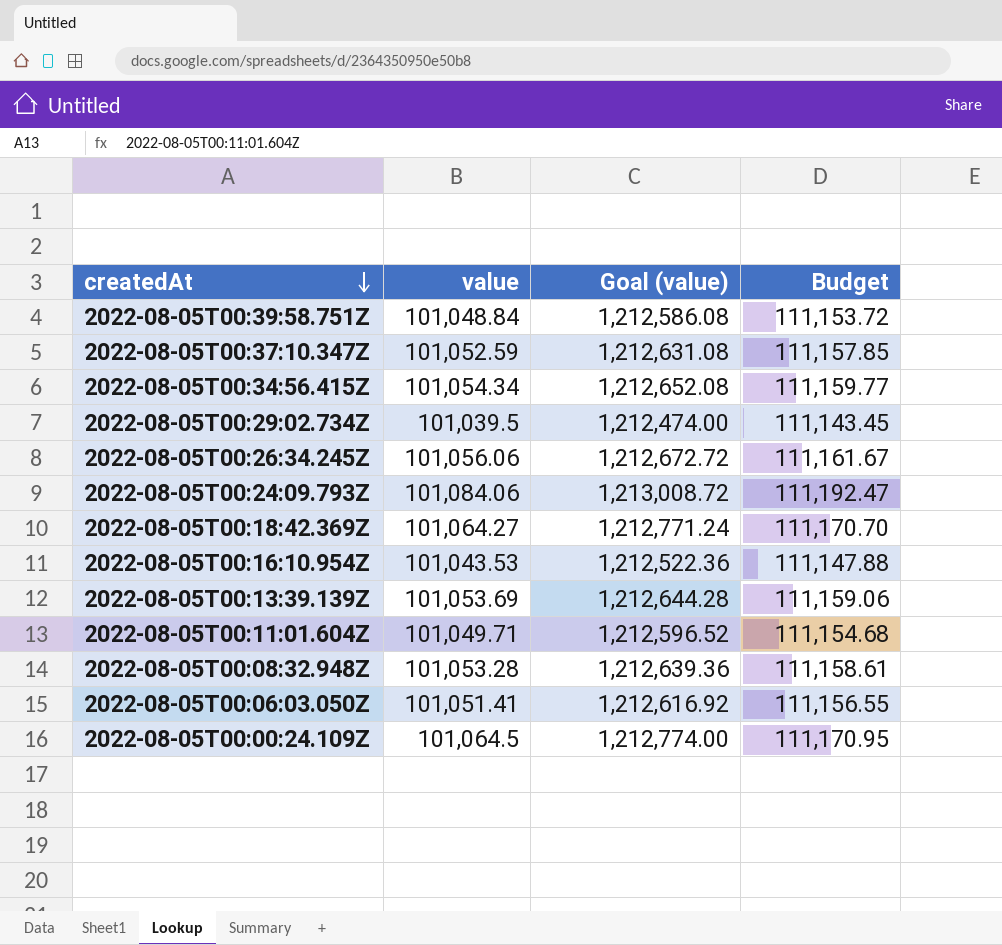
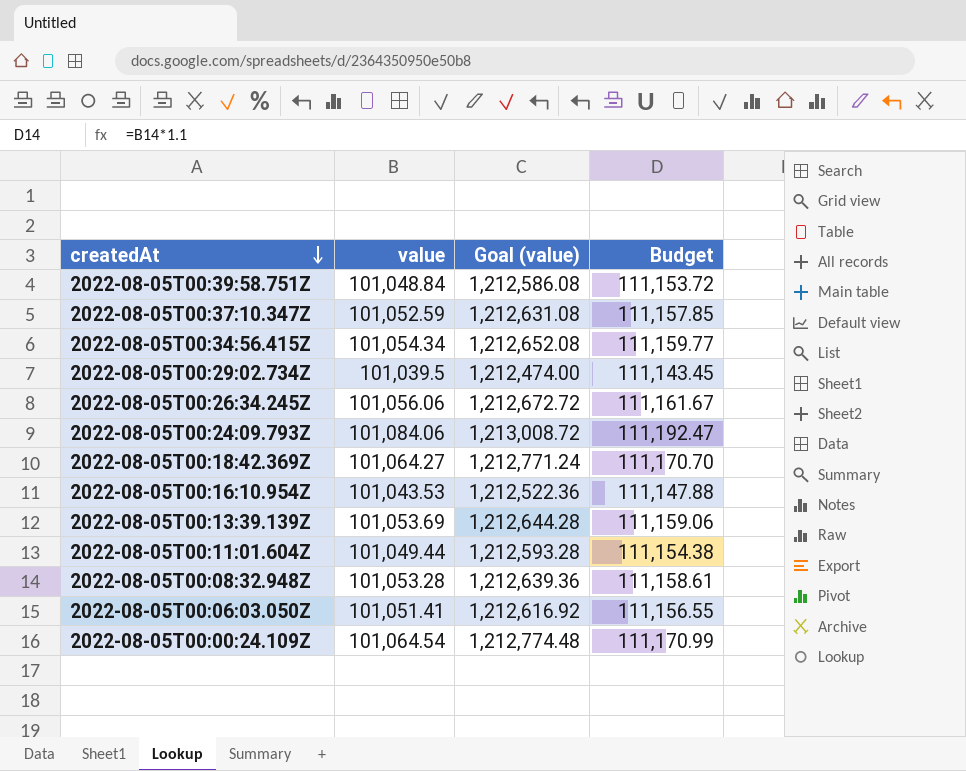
2022-08-05T00:11:01.604Z | value: 101,049.71 -> 101,049.44
2022-08-05T00:11:01.604Z | Goal (value): 1,212,596.52 -> 1,212,593.28
2022-08-05T00:11:01.604Z | Budget: 111,154.68 -> 111,154.38
2022-08-05T00:00:24.109Z | value: 101,064.5 -> 101,064.54
2022-08-05T00:00:24.109Z | Goal (value): 1,212,774.00 -> 1,212,774.48
2022-08-05T00:00:24.109Z | Budget: 111,170.95 -> 111,170.99

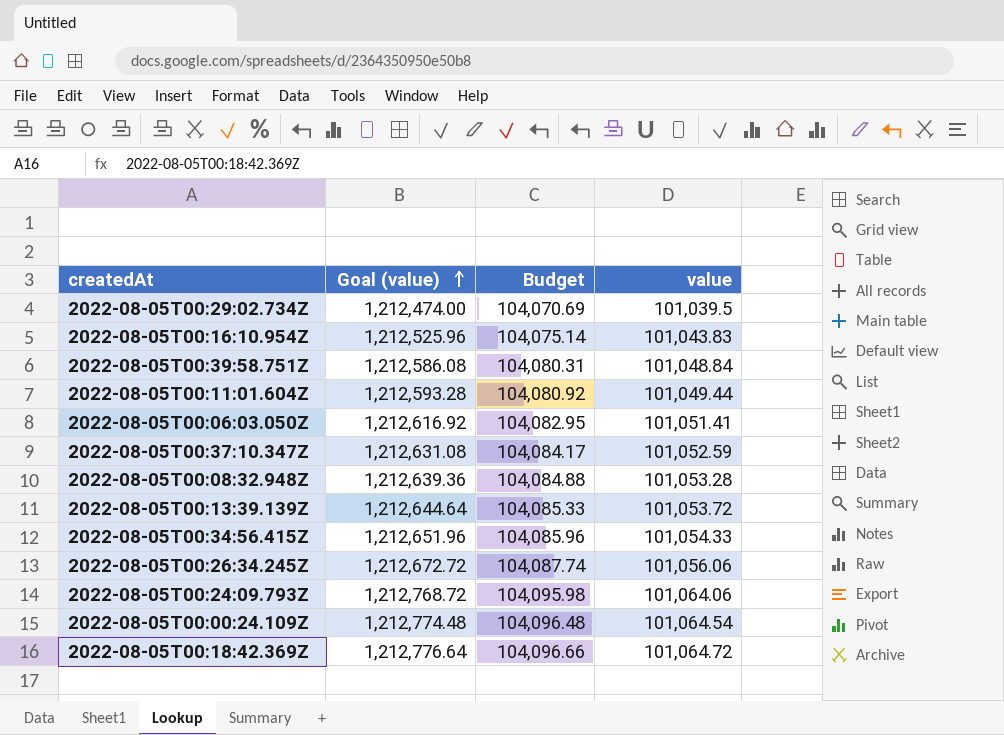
row order: createdAt descending -> Goal (value) ascending
column Budget | formula: [value] * 1.1 -> [value] * 1.03
column value | position: 2 -> 4
2022-08-05T00:16:10.954Z | Goal (value): 1,212,522.36 -> 1,212,525.96
2022-08-05T00:16:10.954Z | value: 101,043.53 -> 101,043.83
2022-08-05T00:13:39.139Z | Goal (value): 1,212,644.28 -> 1,212,644.64
2022-08-05T00:13:39.139Z | value: 101,053.69 -> 101,053.72
2022-08-05T00:34:56.415Z | Goal (value): 1,212,652.08 -> 1,212,651.96
2022-08-05T00:34:56.415Z | value: 101,054.34 -> 101,054.33
2022-08-05T00:24:09.793Z | Goal (value): 1,213,008.72 -> 1,212,768.72
2022-08-05T00:24:09.793Z | value: 101,084.06 -> 101,064.06
2022-08-05T00:18:42.369Z | Goal (value): 1,212,771.24 -> 1,212,776.64
2022-08-05T00:18:42.369Z | value: 101,064.27 -> 101,064.72

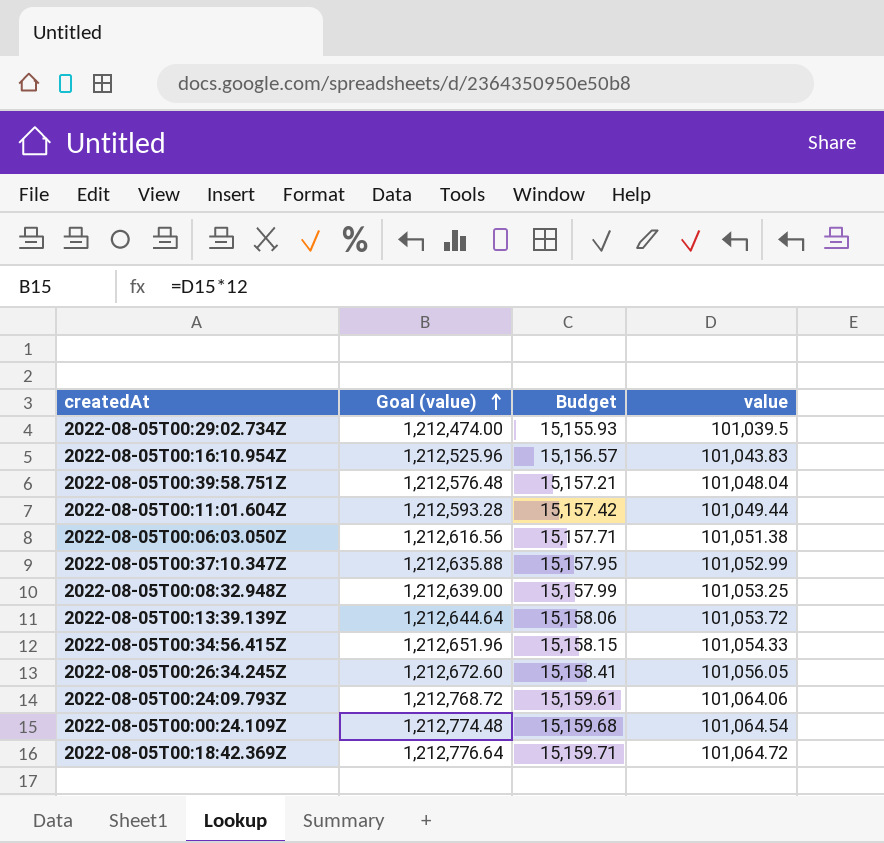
column Budget | formula: [value] * 1.03 -> [value] * 0.15
2022-08-05T00:39:58.751Z | Goal (value): 1,212,586.08 -> 1,212,576.48
2022-08-05T00:39:58.751Z | value: 101,048.84 -> 101,048.04
2022-08-05T00:06:03.050Z | Goal (value): 1,212,616.92 -> 1,212,616.56
2022-08-05T00:06:03.050Z | value: 101,051.41 -> 101,051.38
2022-08-05T00:37:10.347Z | Goal (value): 1,212,631.08 -> 1,212,635.88
2022-08-05T00:37:10.347Z | value: 101,052.59 -> 101,052.99
2022-08-05T00:08:32.948Z | Goal (value): 1,212,639.36 -> 1,212,639.00
2022-08-05T00:08:32.948Z | value: 101,053.28 -> 101,053.25
2022-08-05T00:26:34.245Z | Goal (value): 1,212,672.72 -> 1,212,672.60
2022-08-05T00:26:34.245Z | value: 101,056.06 -> 101,056.05

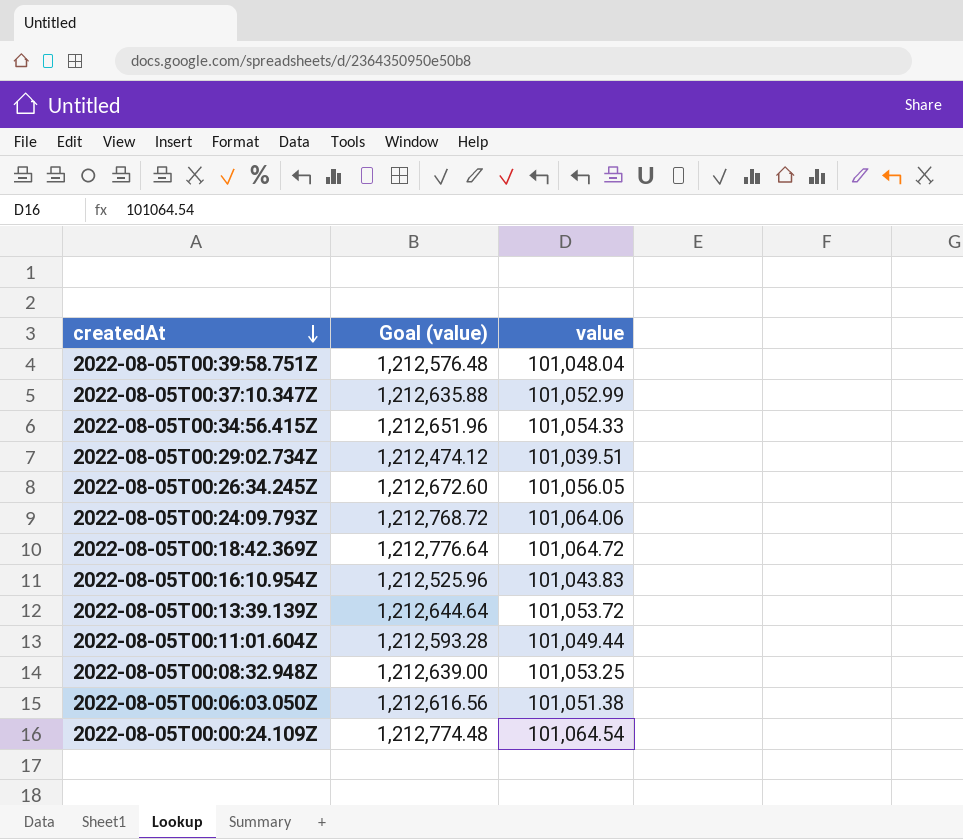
row order: Goal (value) ascending -> createdAt descending
column Budget | formula: [value] * 0.15 -> none
2022-08-05T00:29:02.734Z | Goal (value): 1,212,474.00 -> 1,212,474.12
2022-08-05T00:29:02.734Z | value: 101,039.5 -> 101,039.51

